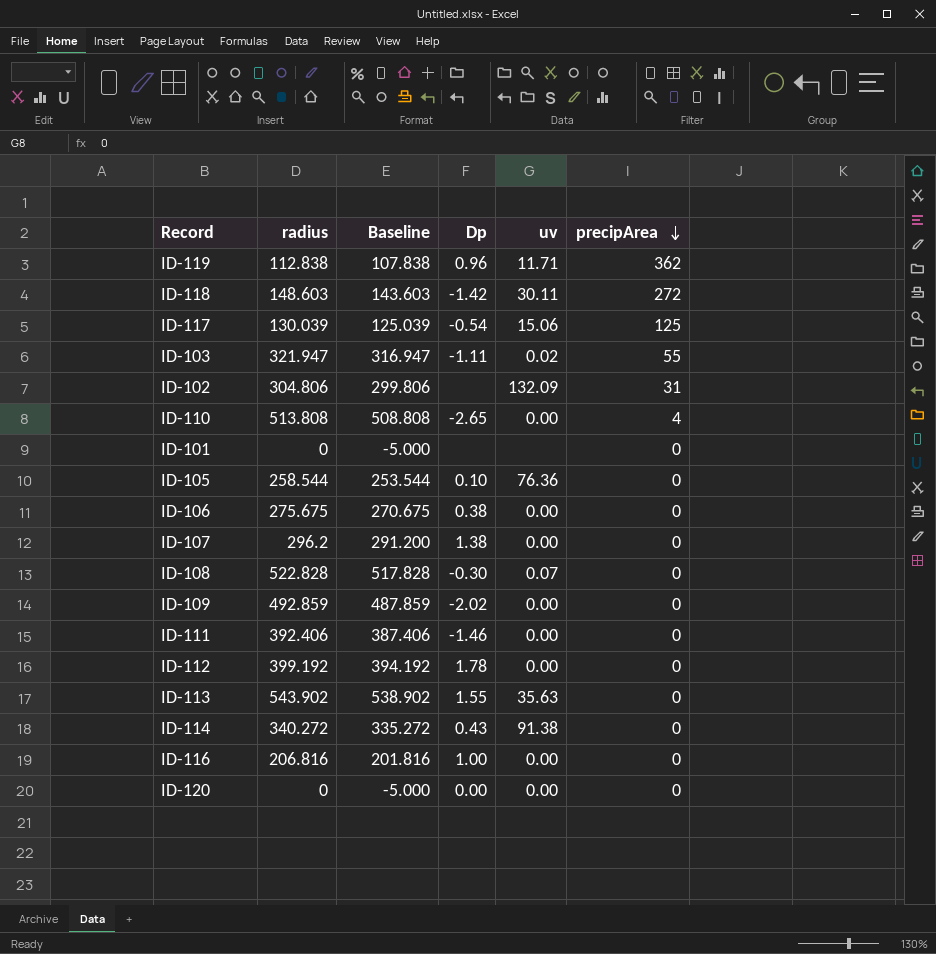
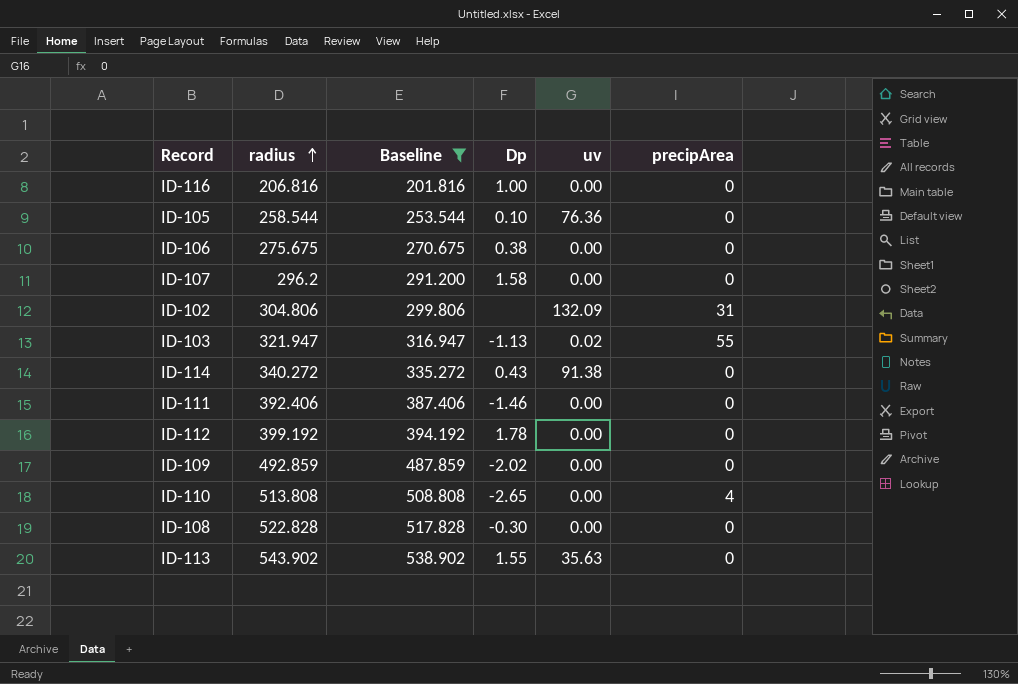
filter: none -> Baseline >= 201.816
row order: precipArea descending -> radius ascending
ID-107 | Dp: 1.38 -> 1.58
ID-103 | Dp: -1.11 -> -1.13
ID-108 | uv: 0.07 -> 0.00

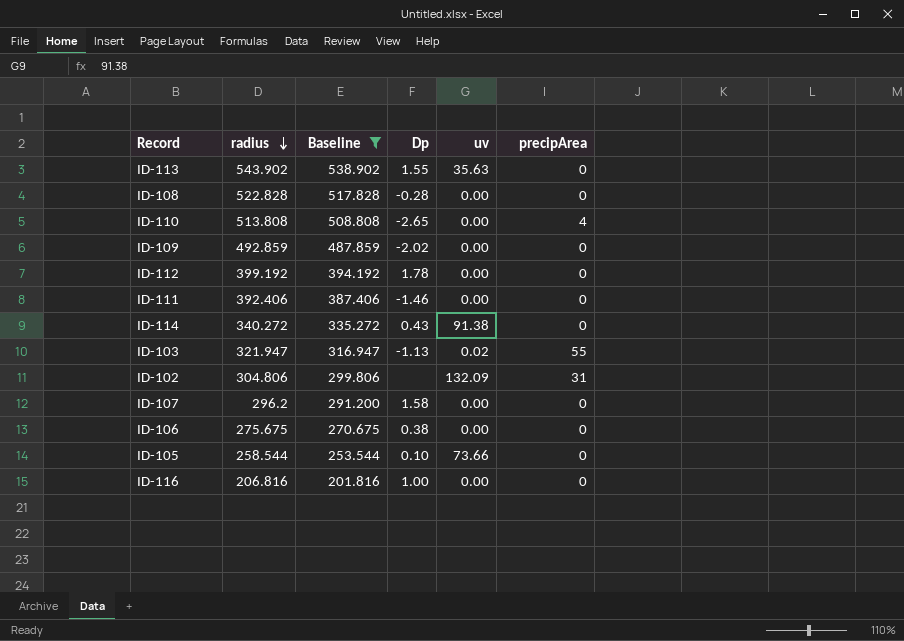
row order: radius ascending -> radius descending
ID-108 | Dp: -0.30 -> -0.28
ID-105 | uv: 76.36 -> 73.66

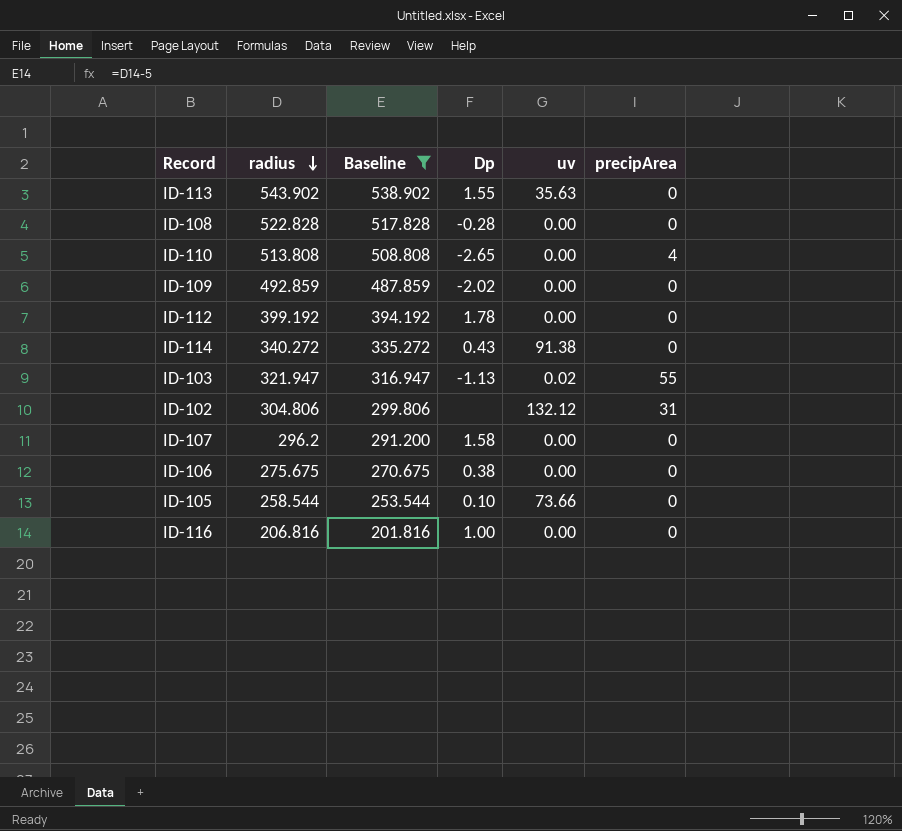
row ID-111: 392.406 | 387.406 | -1.46 | 0.00 | 0 -> none
ID-102 | uv: 132.09 -> 132.12

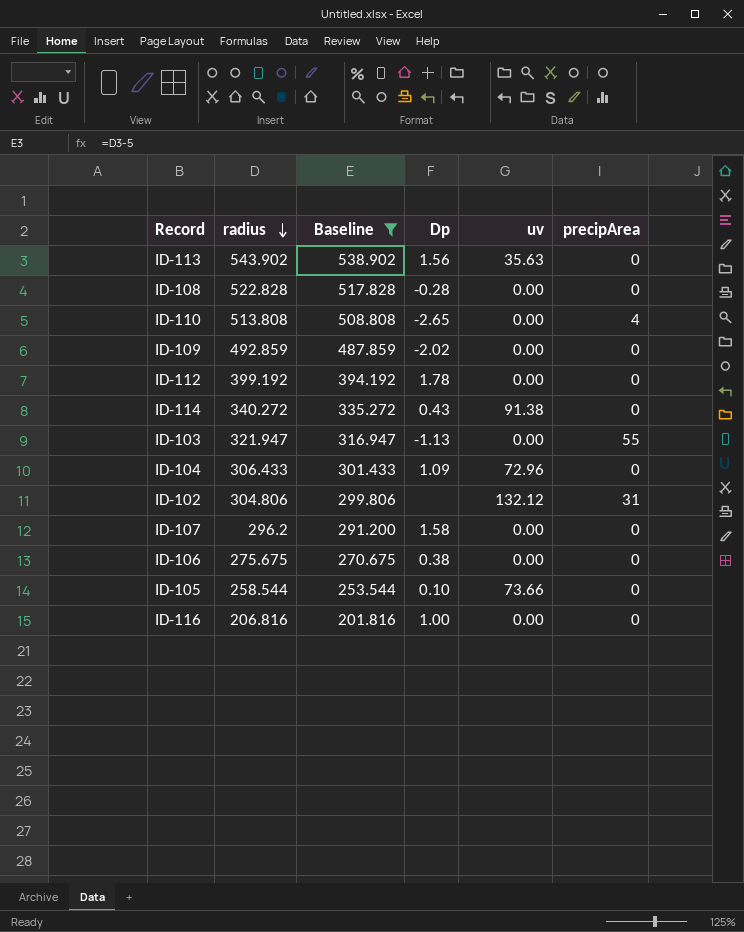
ID-113 | Dp: 1.55 -> 1.56
ID-103 | uv: 0.02 -> 0.00
row ID-104: none -> 306.433 | 301.433 | 1.09 | 72.96 | 0

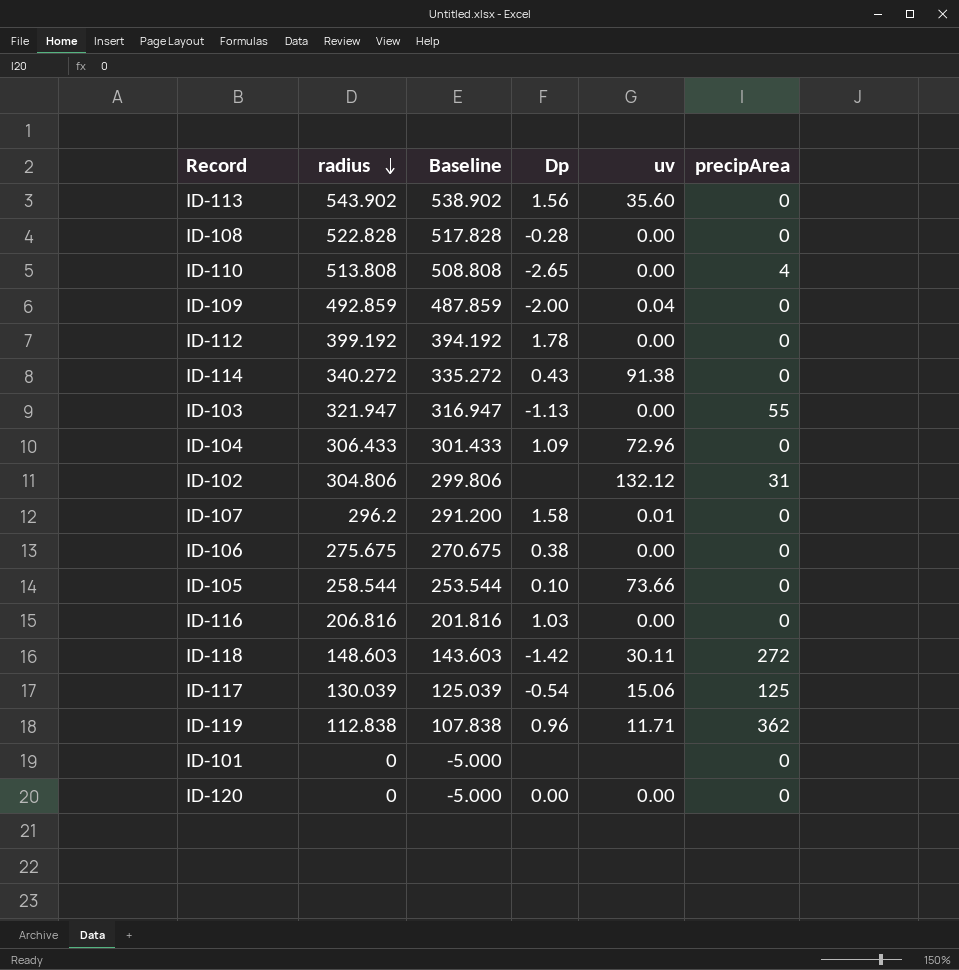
filter: Baseline >= 201.816 -> none
ID-113 | uv: 35.63 -> 35.60
ID-109 | Dp: -2.02 -> -2.00
ID-109 | uv: 0.00 -> 0.04
ID-107 | uv: 0.00 -> 0.01
ID-116 | Dp: 1.00 -> 1.03

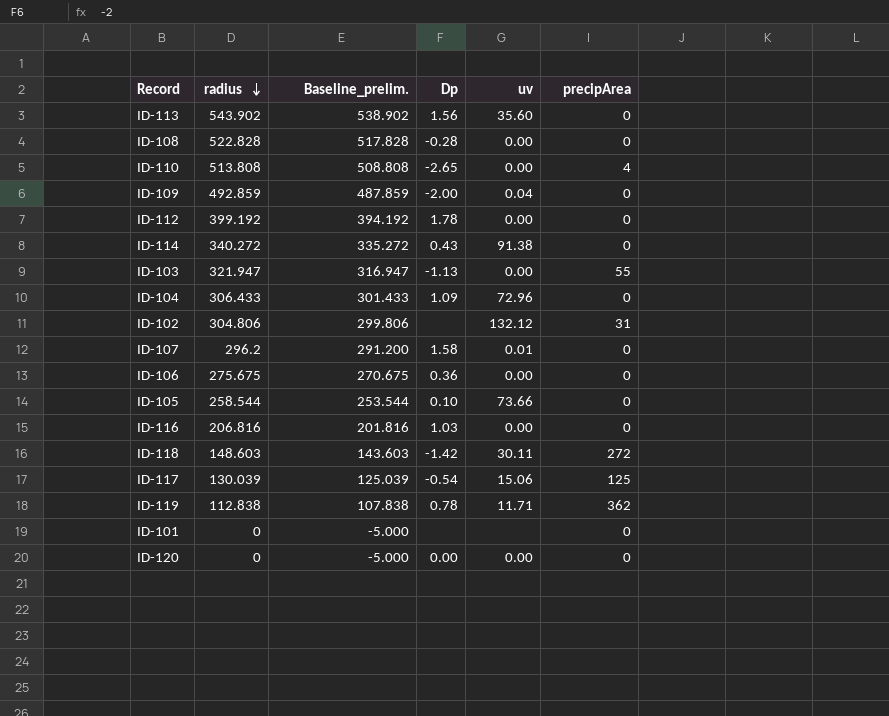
column name: Baseline -> Baseline_prelim.
ID-106 | Dp: 0.38 -> 0.36
ID-119 | Dp: 0.96 -> 0.78

